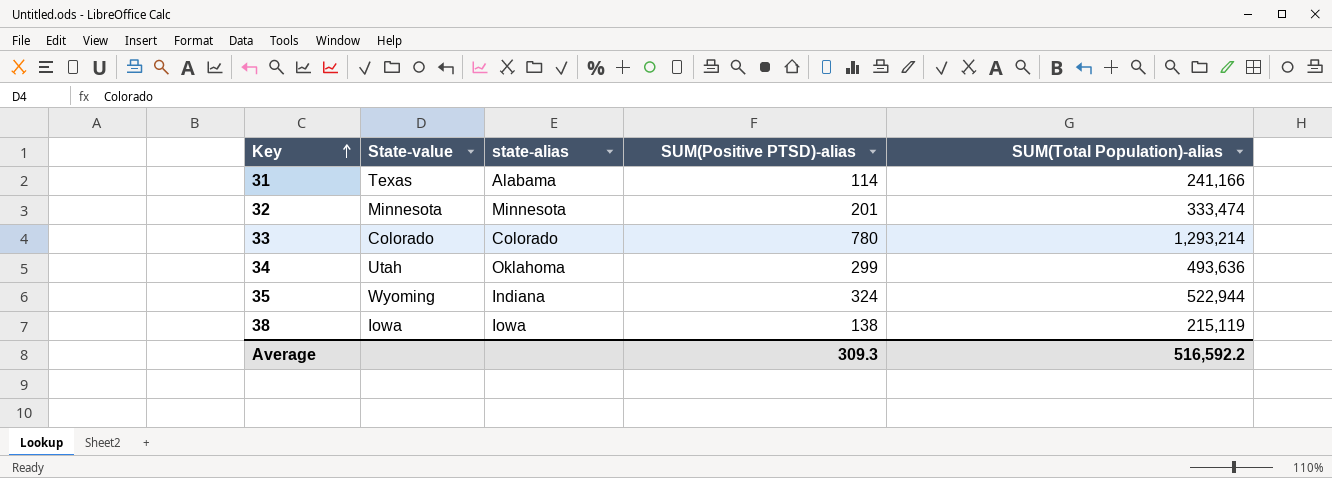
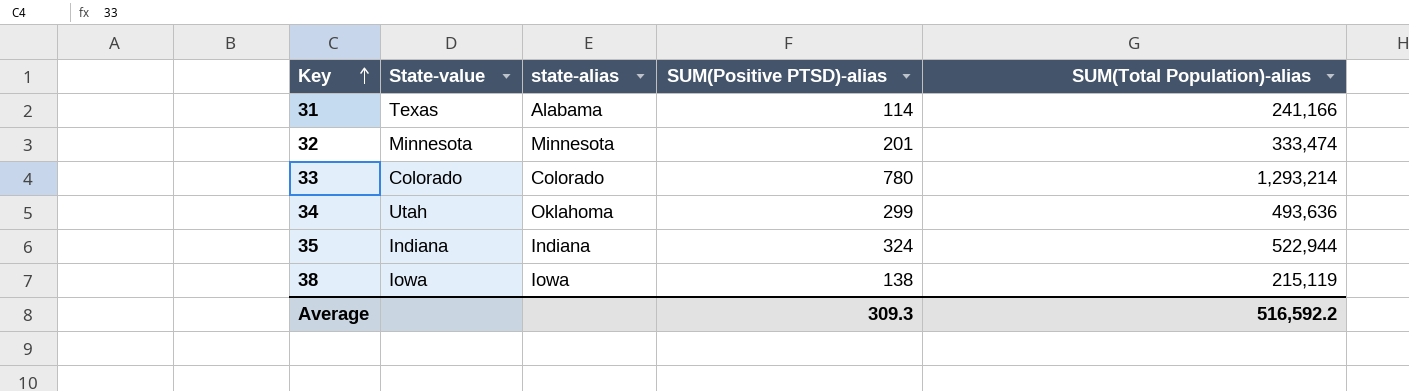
35 | State-value: Wyoming -> Indiana

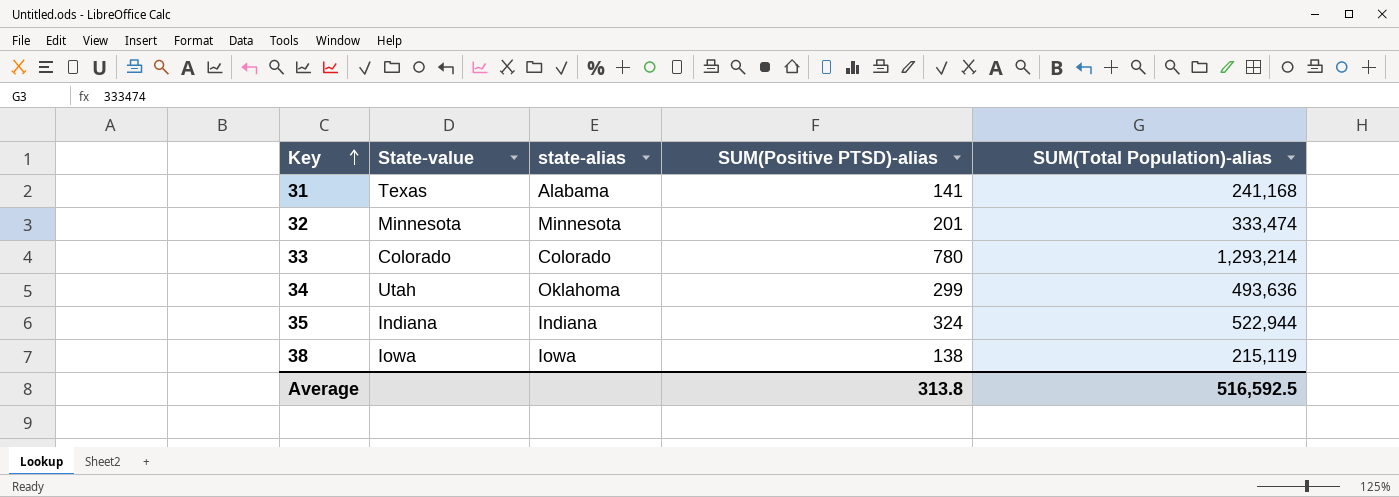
31 | SUM(Positive PTSD)-alias: 114 -> 141
31 | SUM(Total Population)-alias: 241,166 -> 241,168
Average | SUM(Positive PTSD)-alias: 309.3 -> 313.8
Average | SUM(Total Population)-alias: 516,592.2 -> 516,592.5

